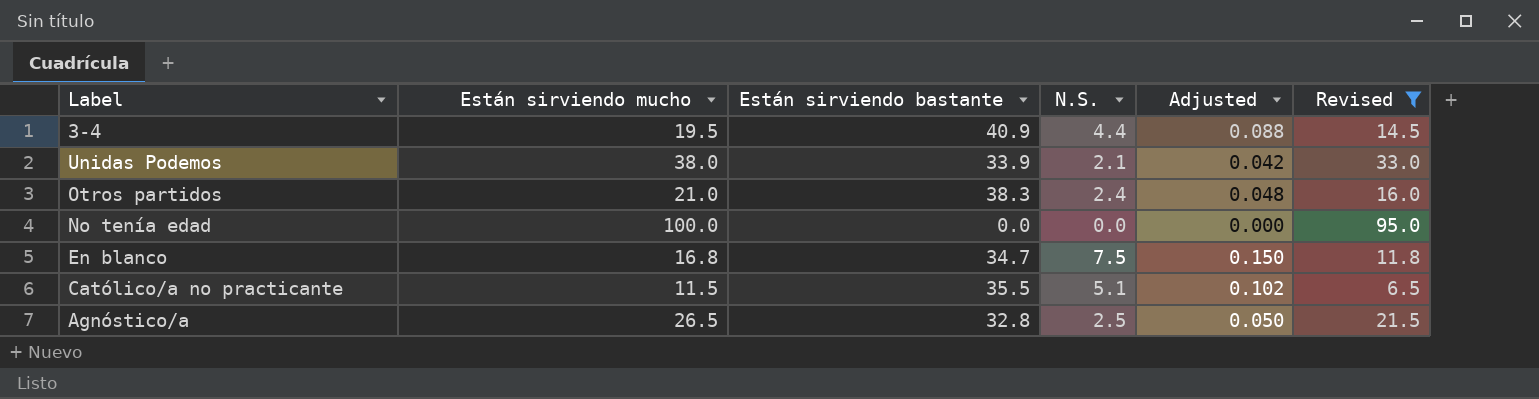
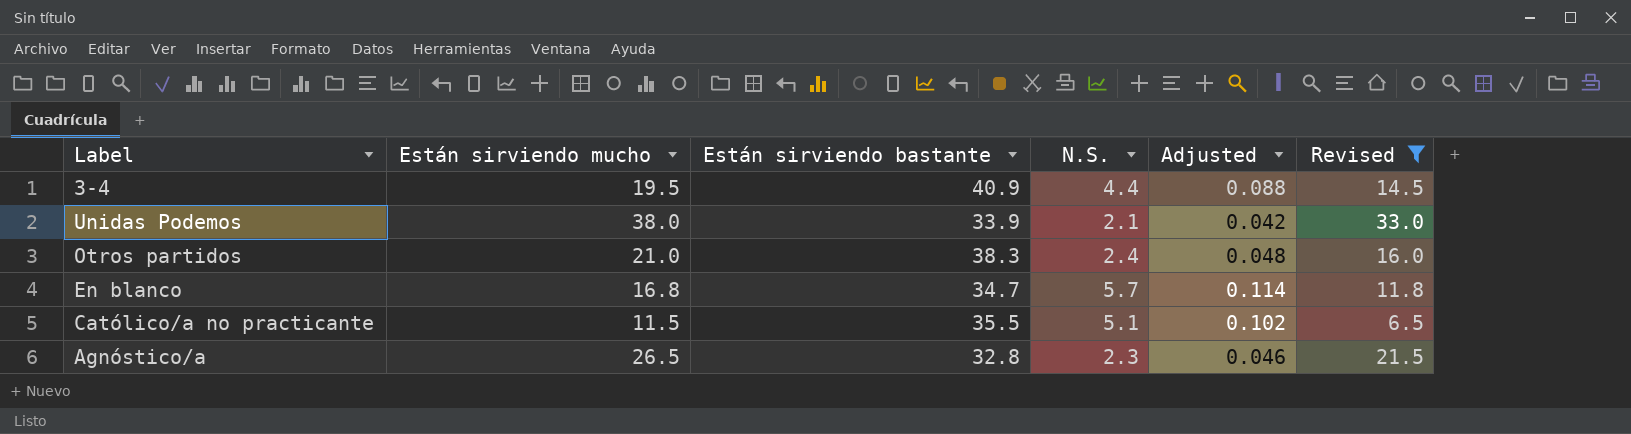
row No tenía edad: 100.0 | 0.0 | 0.0 | 0.000 | 95.0 -> none
En blanco | N.S.: 7.5 -> 5.7
En blanco | Adjusted: 0.150 -> 0.114
Agnóstico/a | N.S.: 2.5 -> 2.3
Agnóstico/a | Adjusted: 0.050 -> 0.046

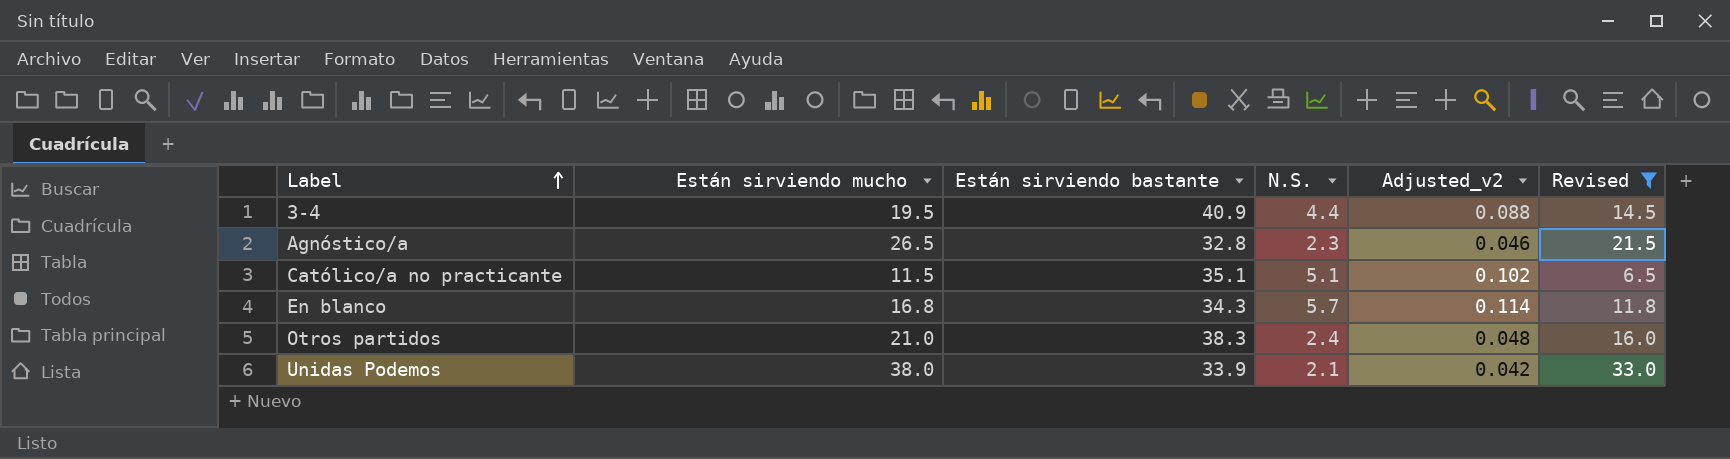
row order: none -> Label ascending
column name: Adjusted -> Adjusted_v2
Católico/a no practicante | Están sirviendo bastante: 35.5 -> 35.1
En blanco | Están sirviendo bastante: 34.7 -> 34.3

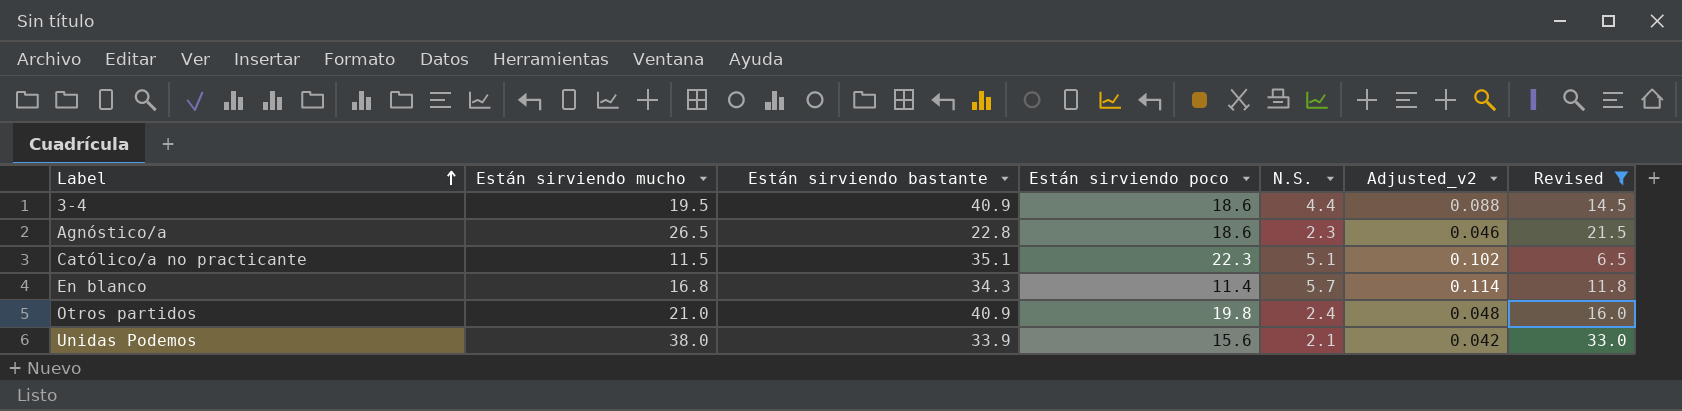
column Están sirviendo poco | position: none -> 4
Agnóstico/a | Están sirviendo bastante: 32.8 -> 22.8
Otros partidos | Están sirviendo bastante: 38.3 -> 40.9

